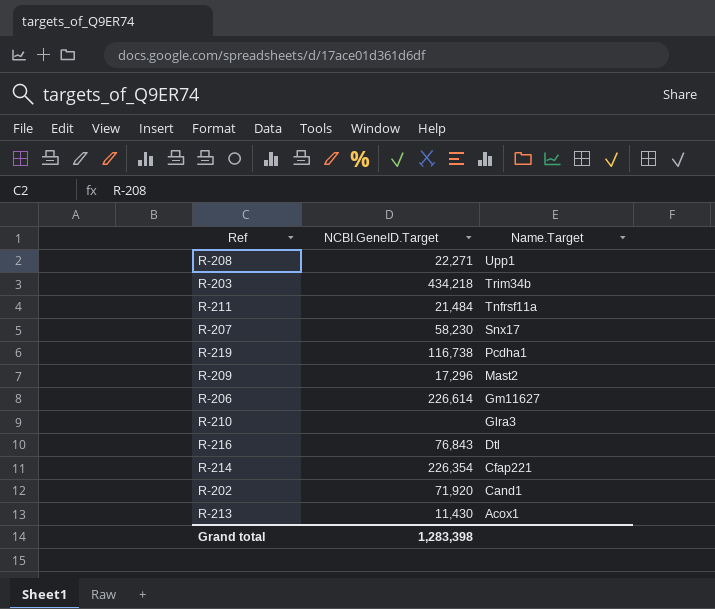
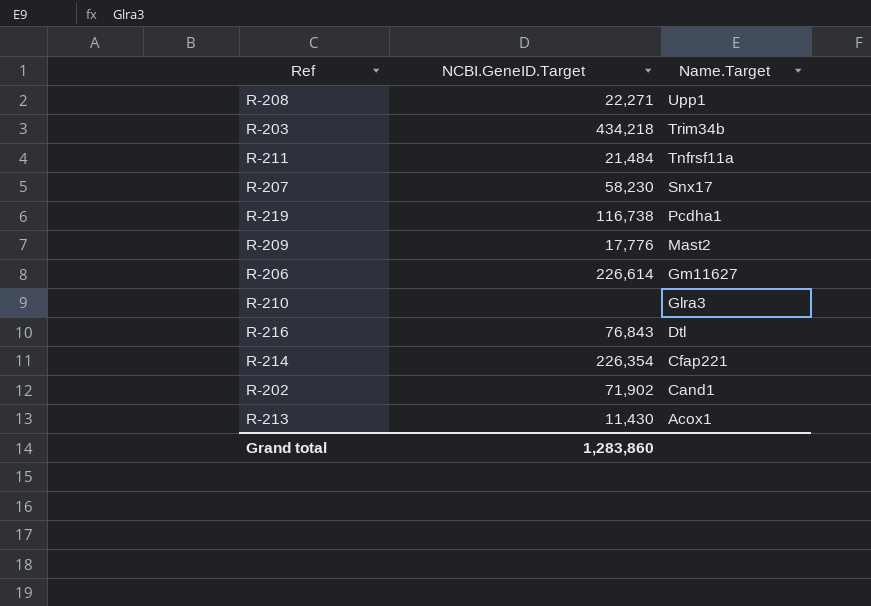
R-209 | NCBI.GeneID.Target: 17,296 -> 17,776
R-202 | NCBI.GeneID.Target: 71,920 -> 71,902
Grand total | NCBI.GeneID.Target: 1,283,398 -> 1,283,860

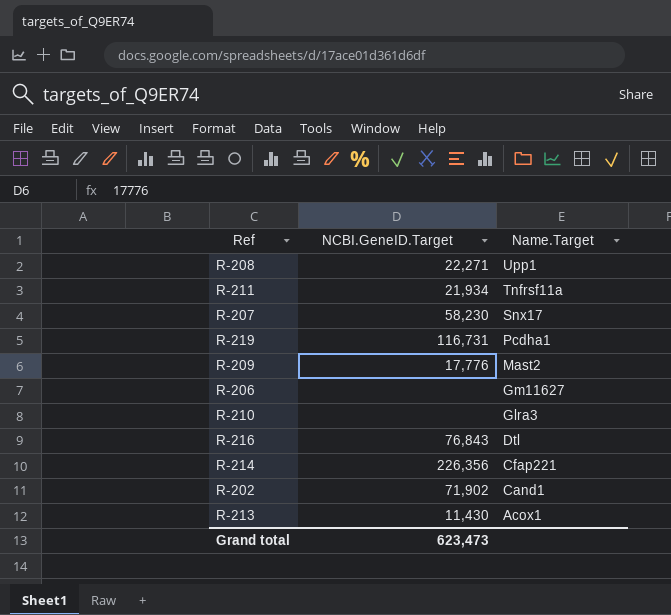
row R-203: 434,218 | Trim34b -> none
R-211 | NCBI.GeneID.Target: 21,484 -> 21,934
R-219 | NCBI.GeneID.Target: 116,738 -> 116,731
R-206 | NCBI.GeneID.Target: 226,614 -> none
R-214 | NCBI.GeneID.Target: 226,354 -> 226,356
Grand total | NCBI.GeneID.Target: 1,283,860 -> 623,473

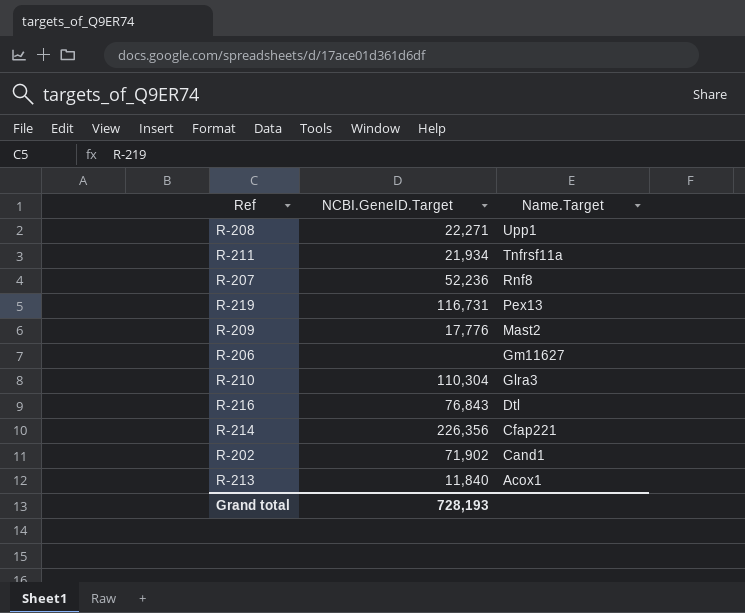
R-207 | NCBI.GeneID.Target: 58,230 -> 52,236
R-207 | Name.Target: Snx17 -> Rnf8
R-219 | Name.Target: Pcdha1 -> Pex13
R-210 | NCBI.GeneID.Target: none -> 110,304
R-213 | NCBI.GeneID.Target: 11,430 -> 11,840
Grand total | NCBI.GeneID.Target: 623,473 -> 728,193

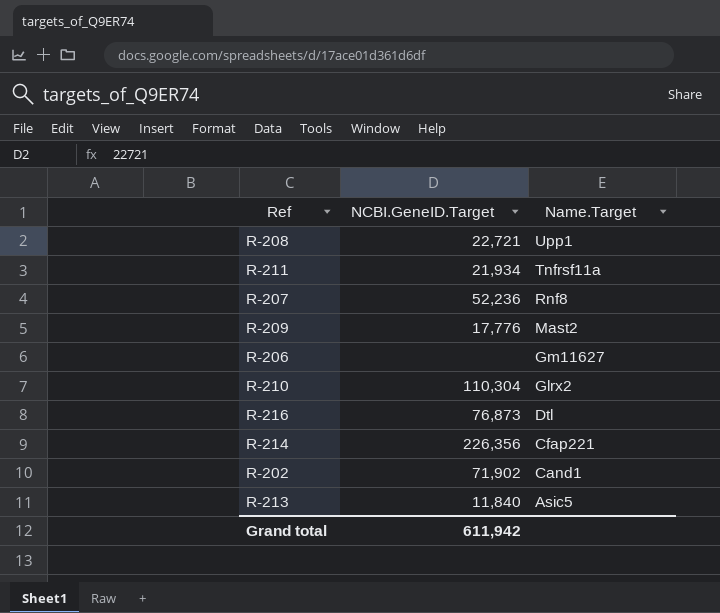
row R-219: 116,731 | Pex13 -> none
R-208 | NCBI.GeneID.Target: 22,271 -> 22,721
R-210 | Name.Target: Glra3 -> Glrx2
R-216 | NCBI.GeneID.Target: 76,843 -> 76,873
R-213 | Name.Target: Acox1 -> Asic5
Grand total | NCBI.GeneID.Target: 728,193 -> 611,942

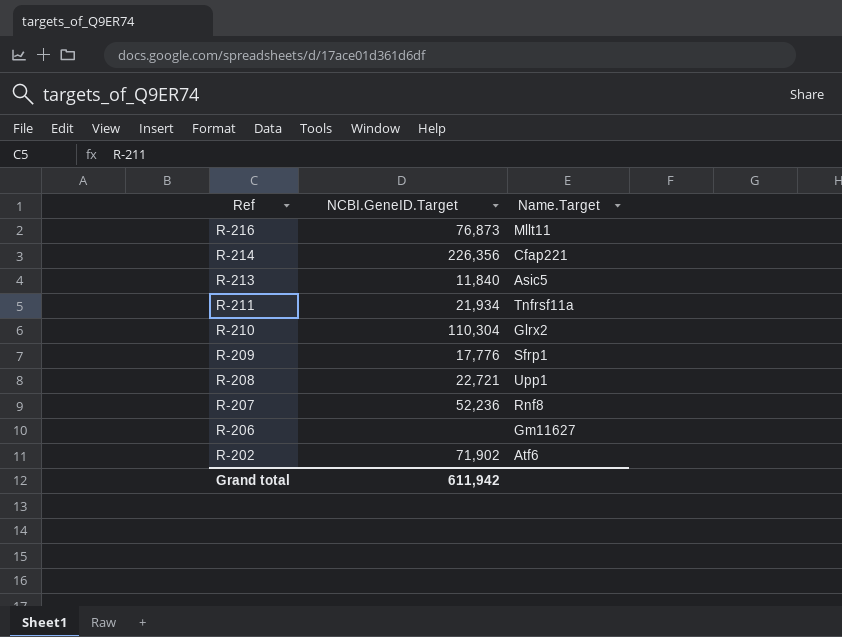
row order: Name.Target descending -> Ref descending
R-216 | Name.Target: Dtl -> Mllt11
R-209 | Name.Target: Mast2 -> Sfrp1
R-202 | Name.Target: Cand1 -> Atf6

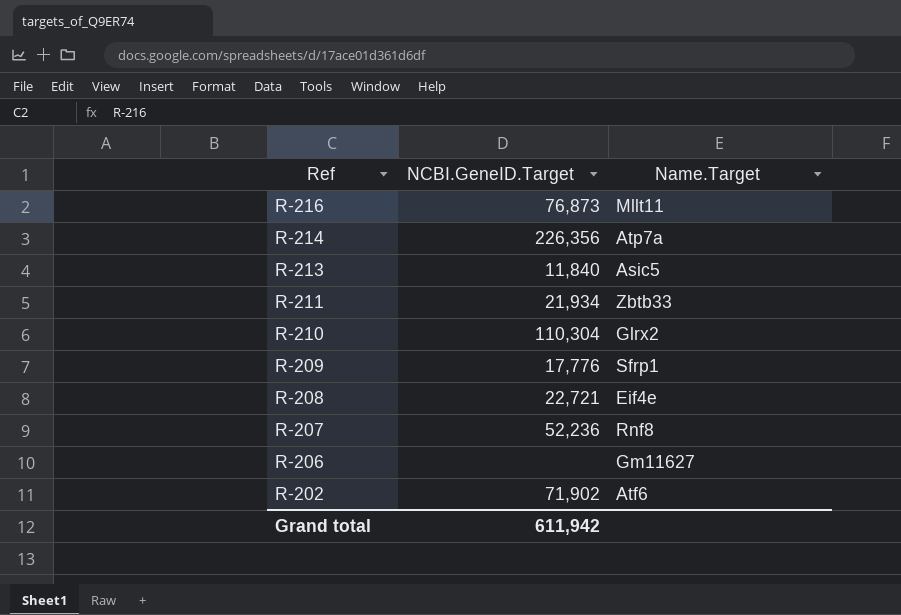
R-214 | Name.Target: Cfap221 -> Atp7a
R-211 | Name.Target: Tnfrsf11a -> Zbtb33
R-208 | Name.Target: Upp1 -> Eif4e

